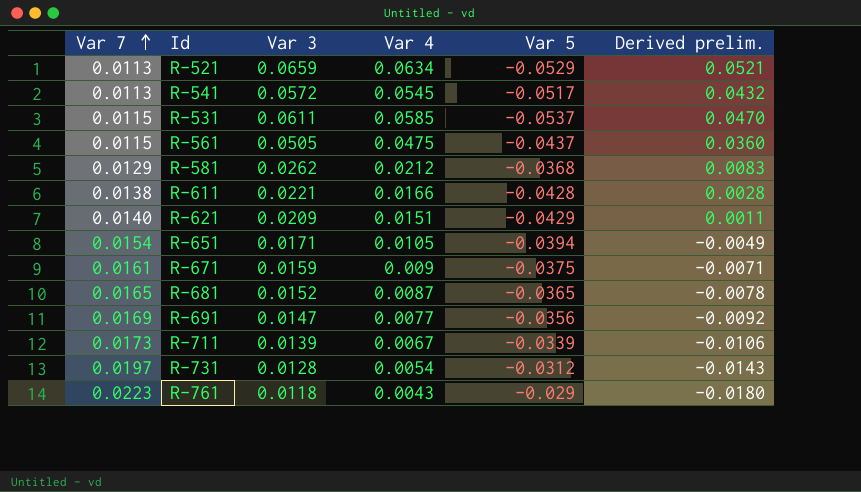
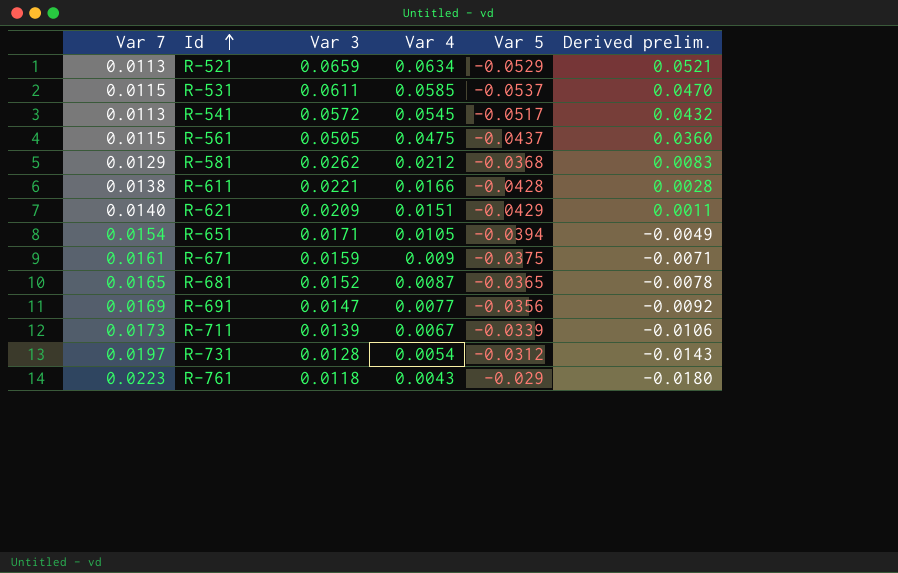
row order: Var 7 ascending -> Id ascending

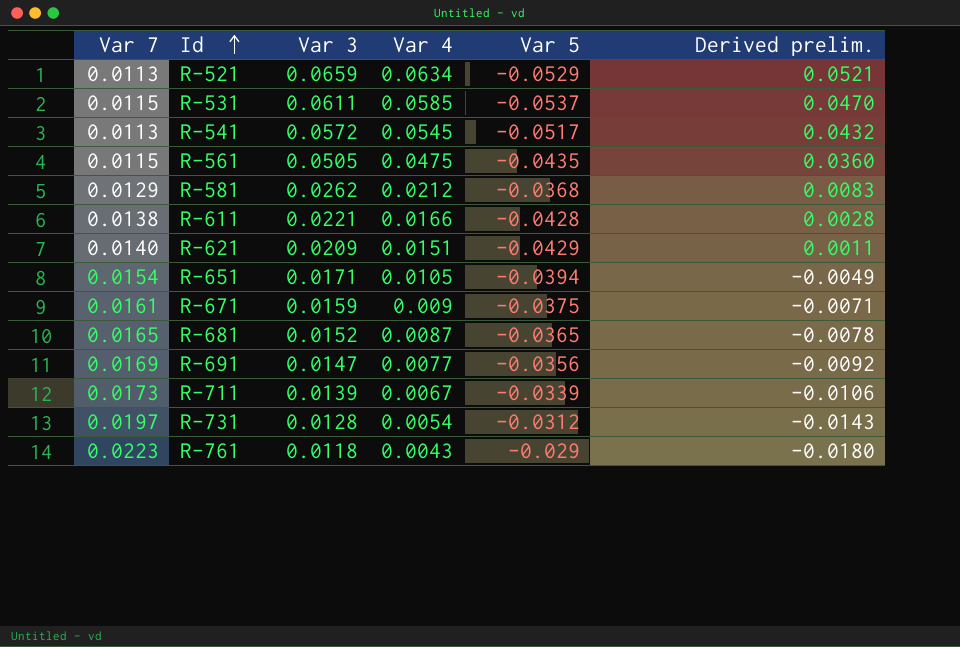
R-561 | Var 5: -0.0437 -> -0.0435

